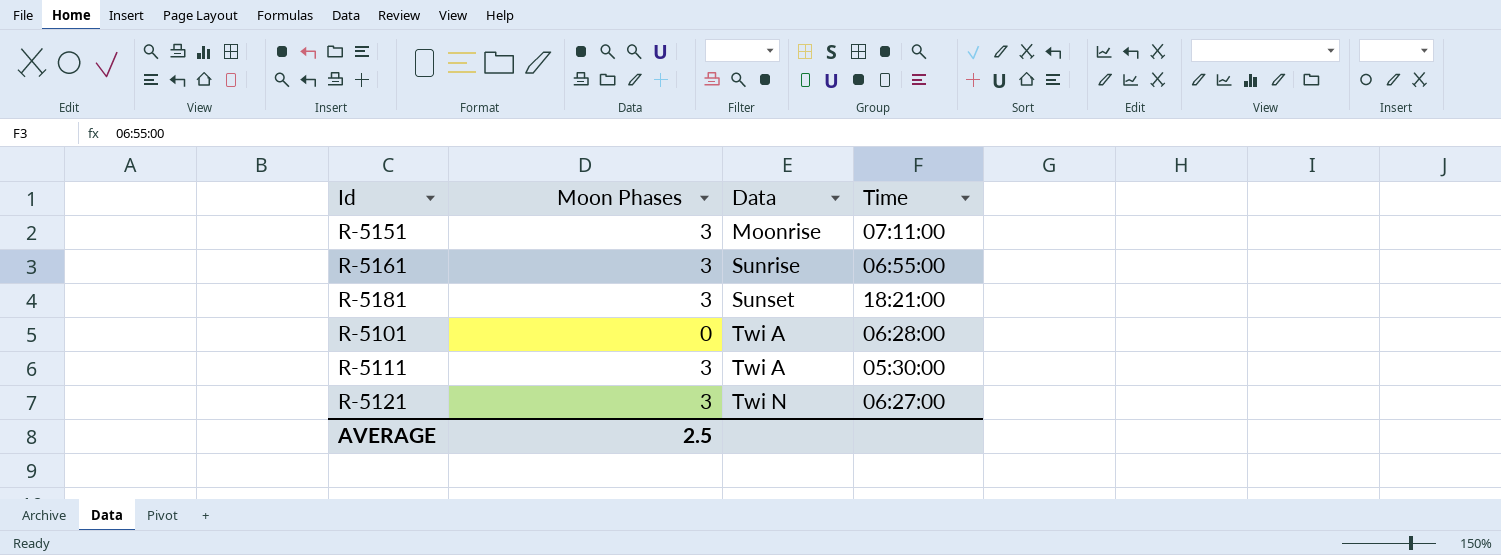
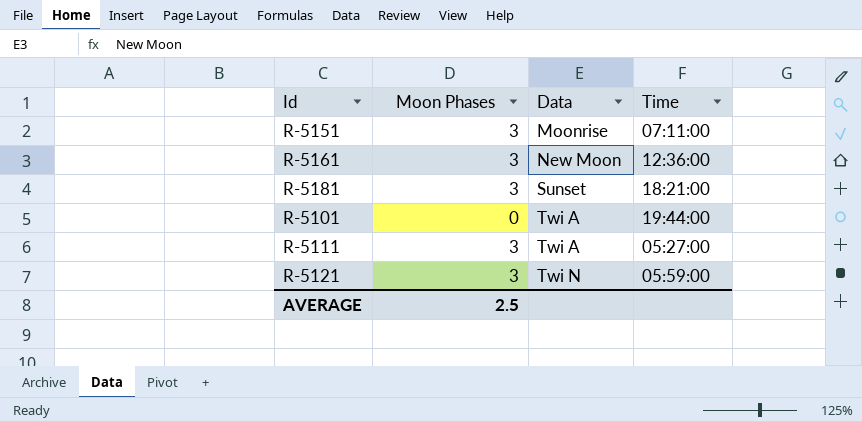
R-5161 | Data: Sunrise -> New Moon
R-5161 | Time: 06:55:00 -> 12:36:00
R-5101 | Time: 06:28:00 -> 19:44:00
R-5111 | Time: 05:30:00 -> 05:27:00
R-5121 | Time: 06:27:00 -> 05:59:00

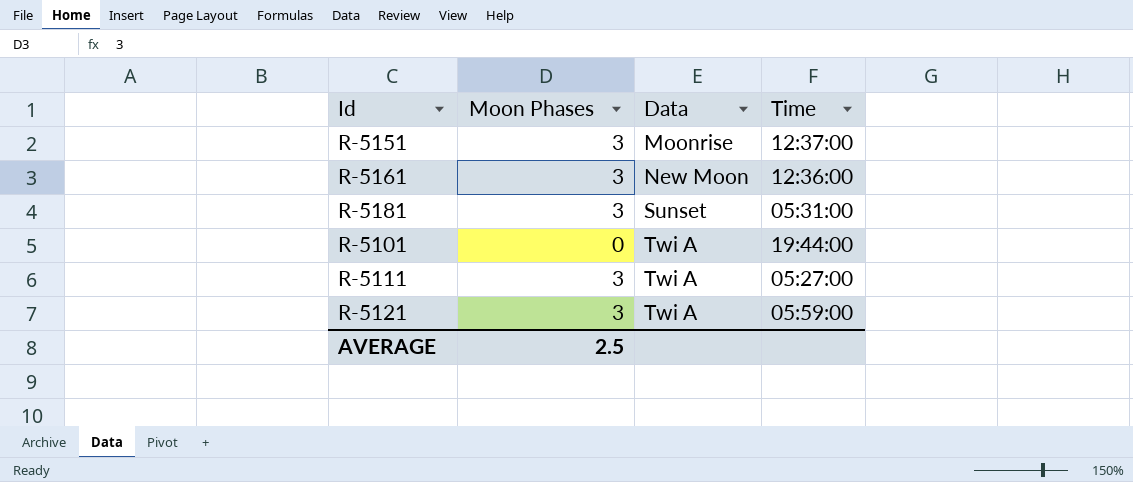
R-5151 | Time: 07:11:00 -> 12:37:00
R-5181 | Time: 18:21:00 -> 05:31:00
R-5121 | Data: Twi N -> Twi A

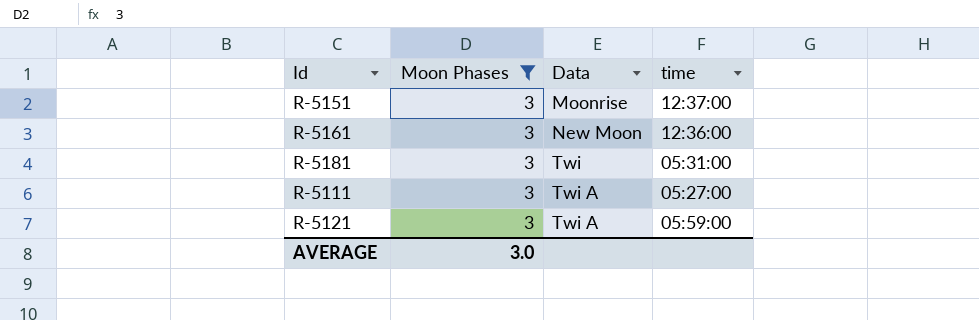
filter: none -> Moon Phases = 3
column name: Time -> time
R-5181 | Data: Sunset -> Twi
AVERAGE | Moon Phases: 2.5 -> 3.0

